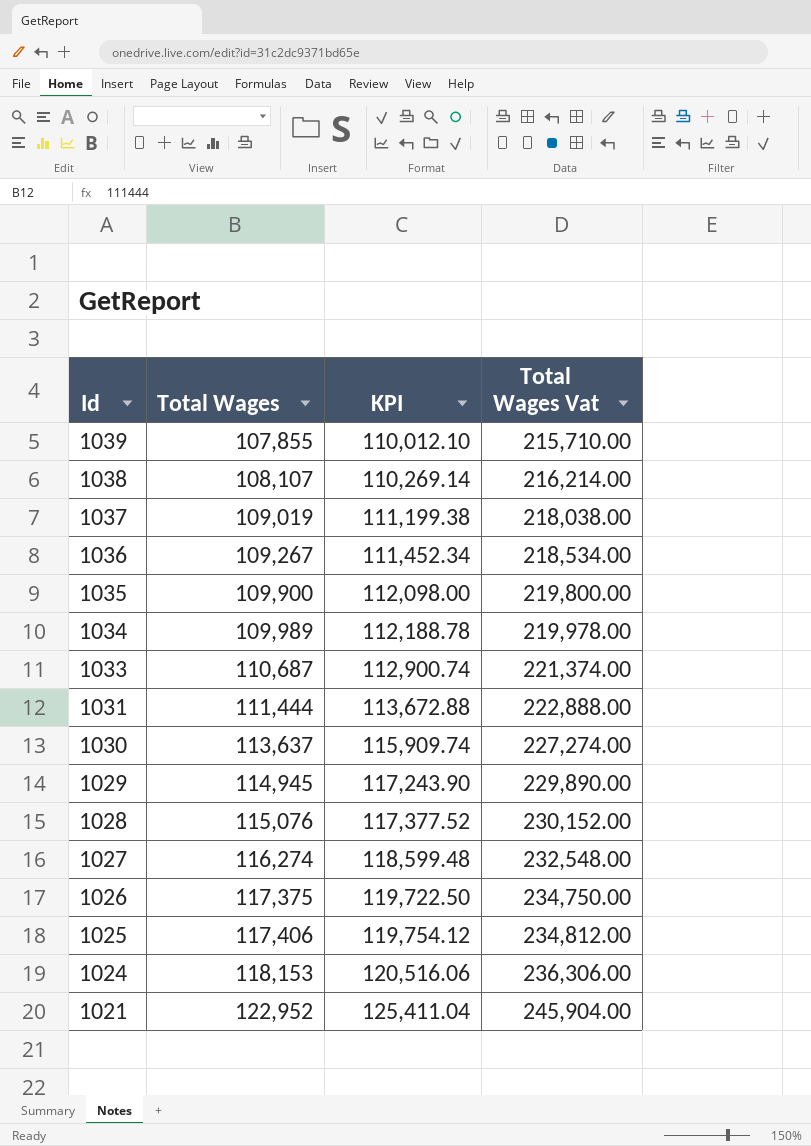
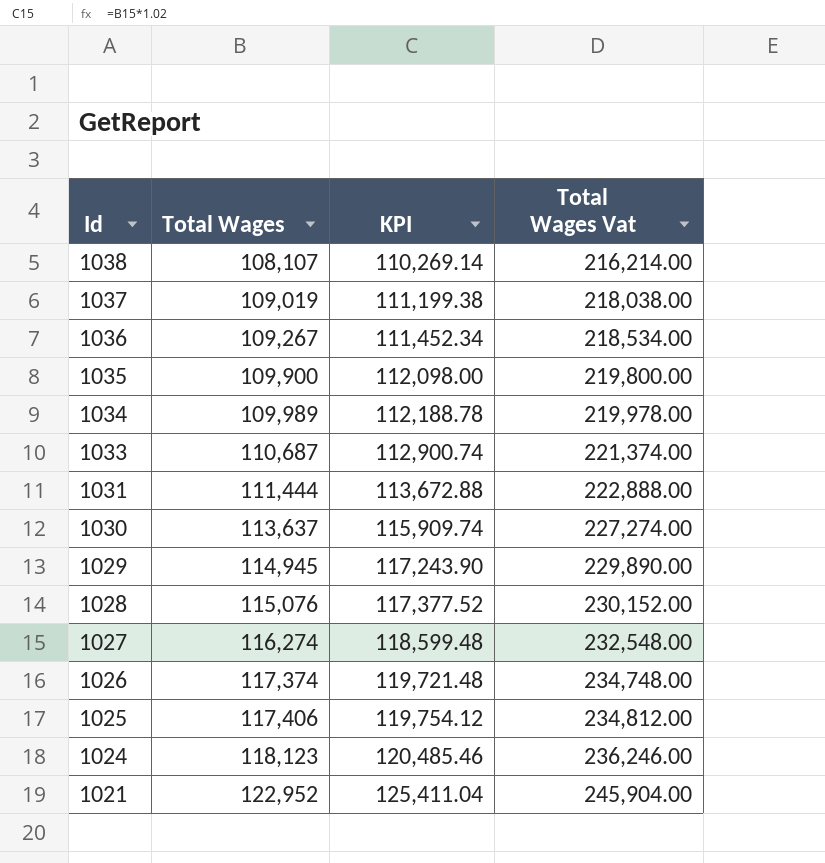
row 1039: 107,855 | 110,012.10 | 215,710.00 -> none
1026 | Total Wages: 117,375 -> 117,374
1026 | KPI: 119,722.50 -> 119,721.48
1026 | Total Wages Vat: 234,750.00 -> 234,748.00
1024 | Total Wages: 118,153 -> 118,123
1024 | KPI: 120,516.06 -> 120,485.46
1024 | Total Wages Vat: 236,306.00 -> 236,246.00

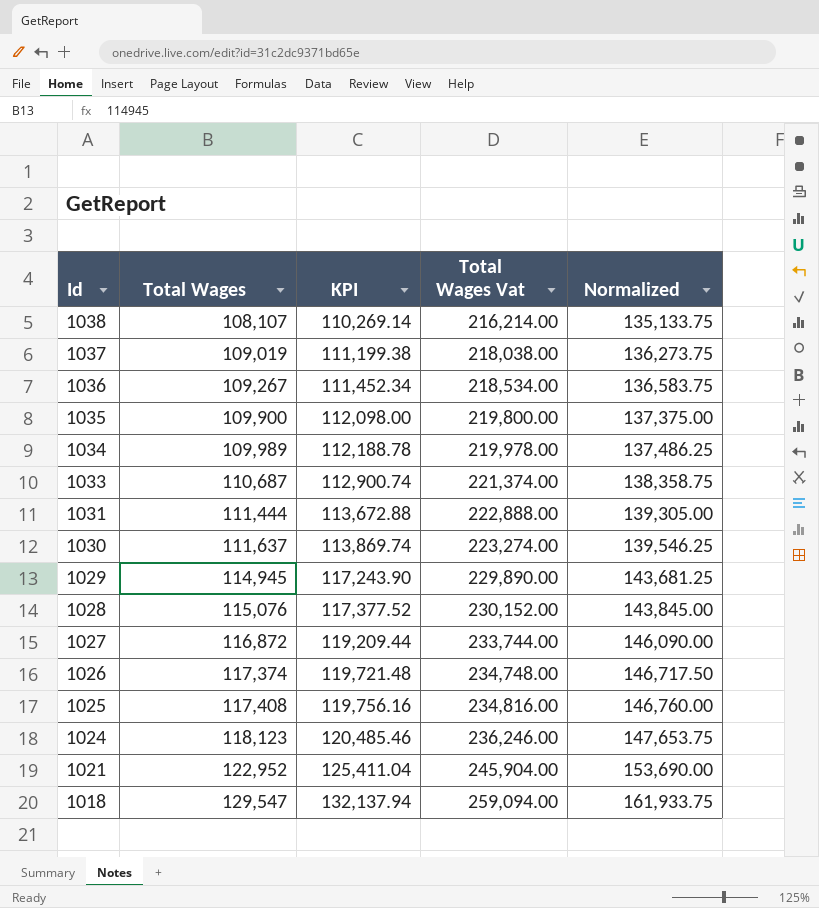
column Normalized | formula: none -> [Total Wages] * 1.25
1030 | Total Wages: 113,637 -> 111,637
1030 | KPI: 115,909.74 -> 113,869.74
1030 | Total Wages Vat: 227,274.00 -> 223,274.00
1027 | Total Wages: 116,274 -> 116,872
1027 | KPI: 118,599.48 -> 119,209.44
1027 | Total Wages Vat: 232,548.00 -> 233,744.00
1025 | Total Wages: 117,406 -> 117,408
1025 | KPI: 119,754.12 -> 119,756.16
1025 | Total Wages Vat: 234,812.00 -> 234,816.00
row 1018: none -> 129,547 | 132,137.94 | 259,094.00 | 161,933.75

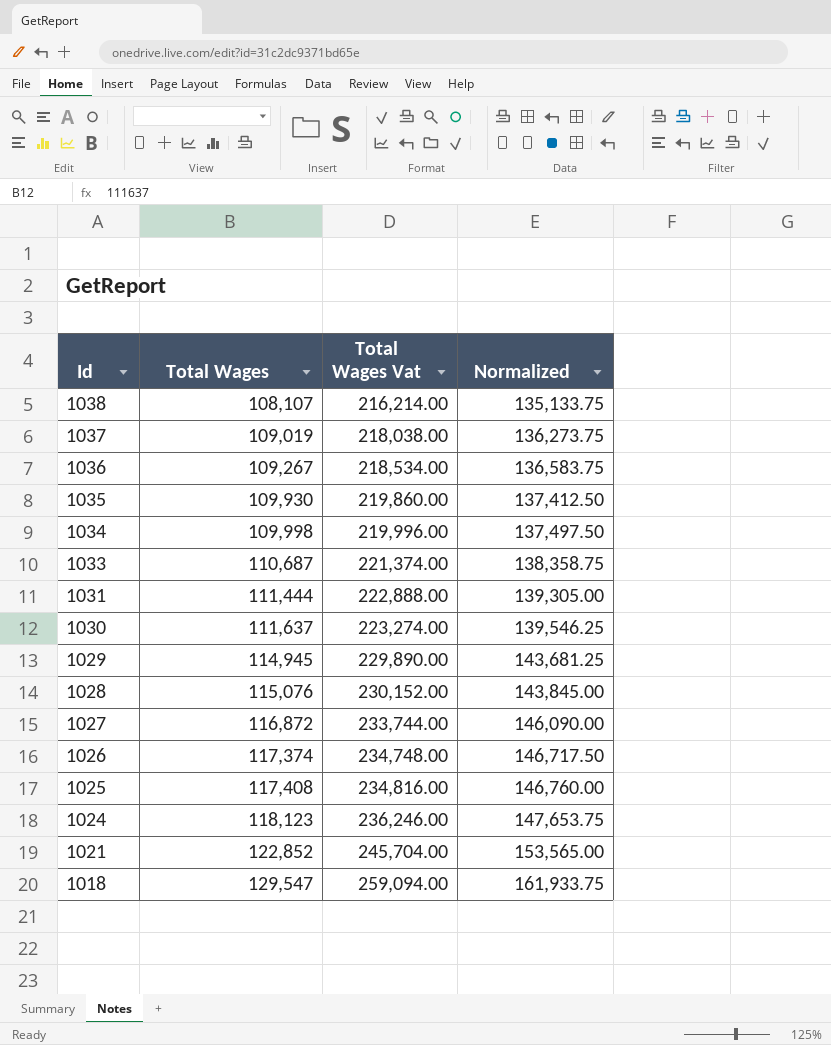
column KPI | formula: [Total Wages] * 1.02 -> none
1035 | Total Wages: 109,900 -> 109,930
1035 | Total Wages Vat: 219,800.00 -> 219,860.00
1035 | Normalized: 137,375.00 -> 137,412.50
1034 | Total Wages: 109,989 -> 109,998
1034 | Total Wages Vat: 219,978.00 -> 219,996.00
1034 | Normalized: 137,486.25 -> 137,497.50
1021 | Total Wages: 122,952 -> 122,852
1021 | Total Wages Vat: 245,904.00 -> 245,704.00
1021 | Normalized: 153,690.00 -> 153,565.00

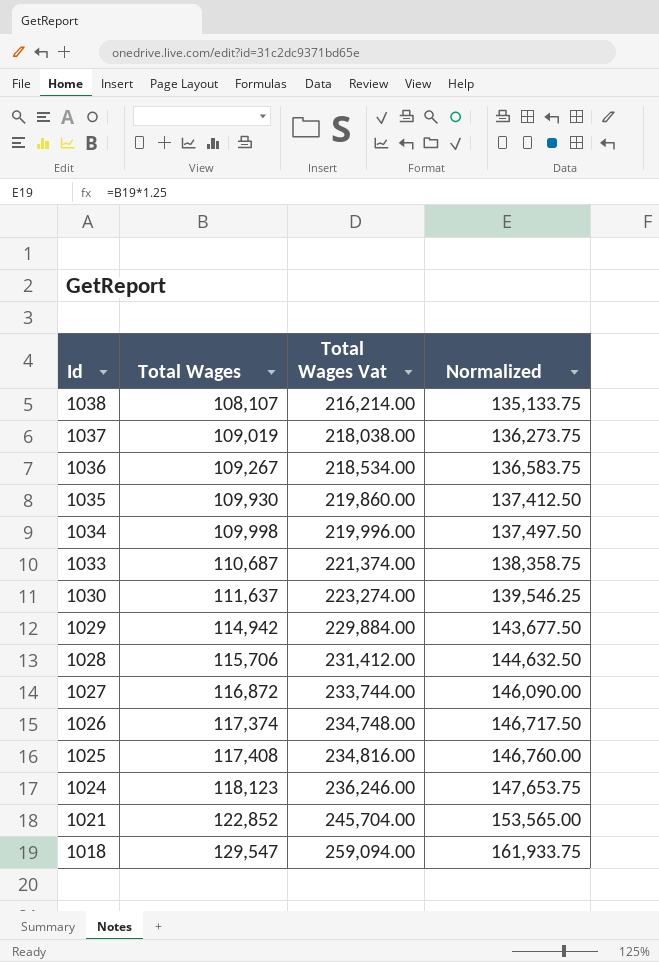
row 1031: 111,444 | 222,888.00 | 139,305.00 -> none
1029 | Total Wages: 114,945 -> 114,942
1029 | Total Wages Vat: 229,890.00 -> 229,884.00
1029 | Normalized: 143,681.25 -> 143,677.50
1028 | Total Wages: 115,076 -> 115,706
1028 | Total Wages Vat: 230,152.00 -> 231,412.00
1028 | Normalized: 143,845.00 -> 144,632.50

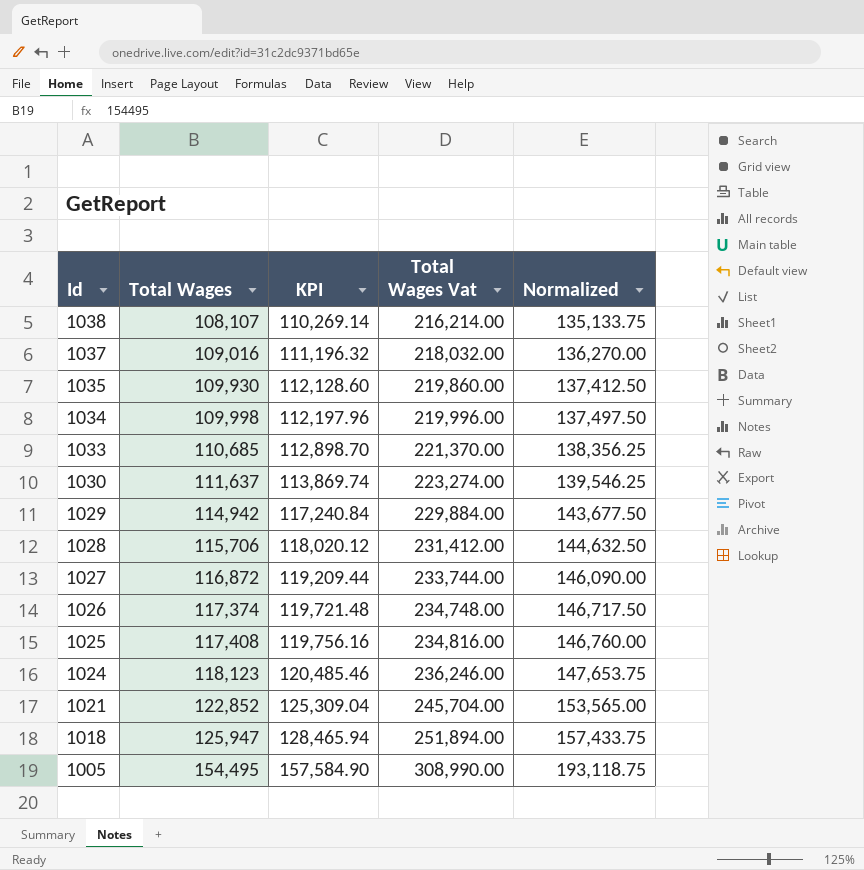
column KPI | formula: none -> [Total Wages] * 1.02
row 1036: 109,267 | 218,534.00 | 136,583.75 -> none
1037 | Total Wages: 109,019 -> 109,016
1037 | Total Wages Vat: 218,038.00 -> 218,032.00
1037 | Normalized: 136,273.75 -> 136,270.00
1033 | Total Wages: 110,687 -> 110,685
1033 | Total Wages Vat: 221,374.00 -> 221,370.00
1033 | Normalized: 138,358.75 -> 138,356.25
1018 | Total Wages: 129,547 -> 125,947
1018 | Total Wages Vat: 259,094.00 -> 251,894.00
1018 | Normalized: 161,933.75 -> 157,433.75
row 1005: none -> 154,495 | 157,584.90 | 308,990.00 | 193,118.75

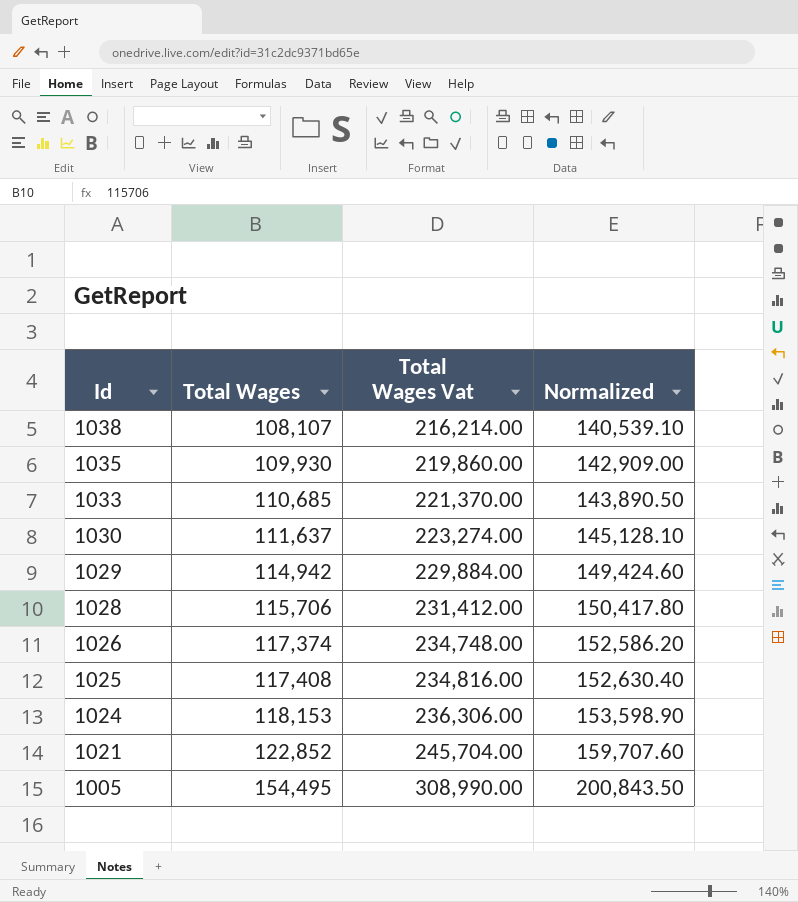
column KPI | formula: [Total Wages] * 1.02 -> none
column Normalized | formula: [Total Wages] * 1.25 -> [Total Wages] * 1.3
row 1037: 109,016 | 111,196.32 | 218,032.00 | 136,270.00 -> none
row 1034: 109,998 | 112,197.96 | 219,996.00 | 137,497.50 -> none
row 1027: 116,872 | 119,209.44 | 233,744.00 | 146,090.00 -> none
row 1018: 125,947 | 128,465.94 | 251,894.00 | 157,433.75 -> none
1024 | Total Wages: 118,123 -> 118,153
1024 | Total Wages Vat: 236,246.00 -> 236,306.00

